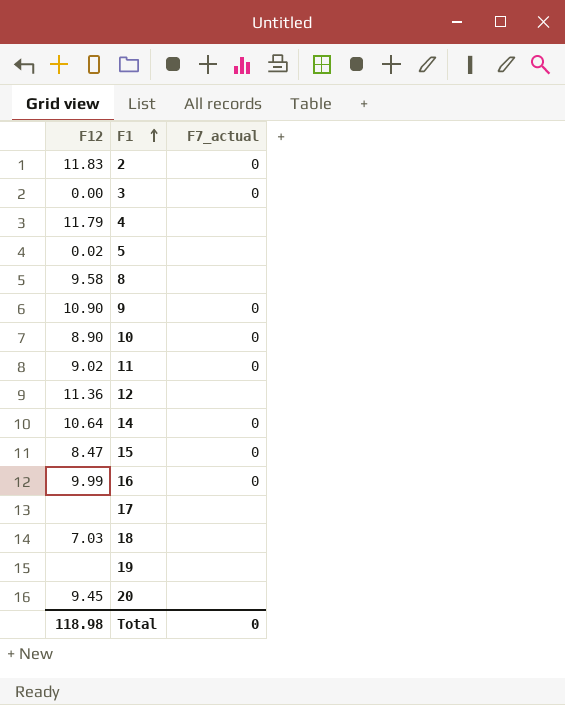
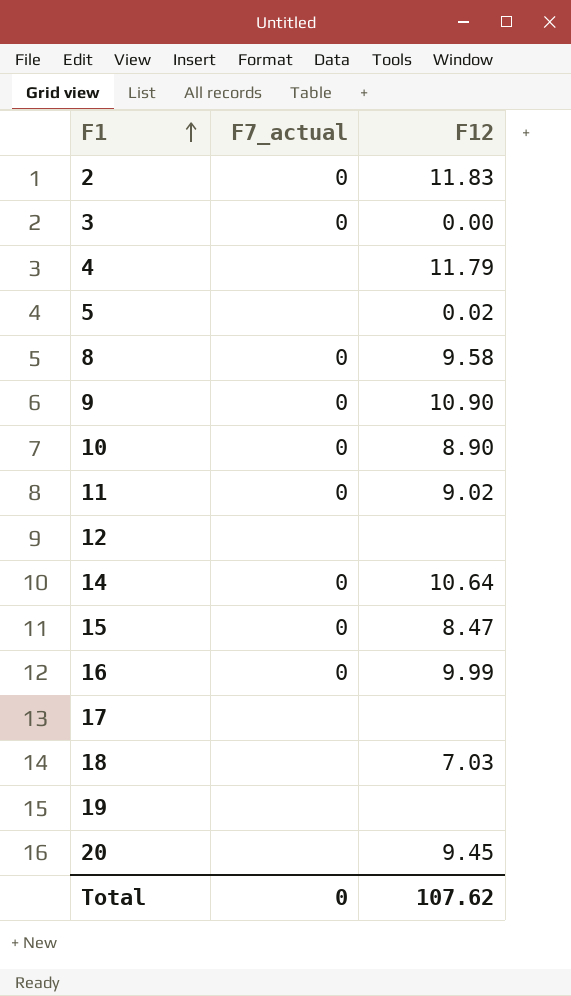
column F12 | position: 1 -> 3
8 | F7_actual: none -> 0
12 | F12: 11.36 -> none
Total | F12: 118.98 -> 107.62

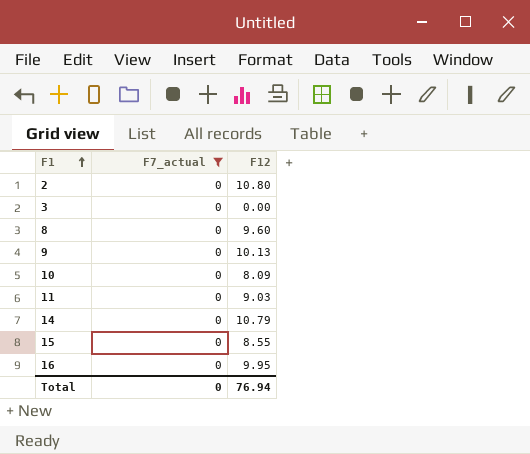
filter: none -> F7_actual = 0
2 | F12: 11.83 -> 10.80
8 | F12: 9.58 -> 9.60
9 | F12: 10.90 -> 10.13
10 | F12: 8.90 -> 8.09
11 | F12: 9.02 -> 9.03
14 | F12: 10.64 -> 10.79
15 | F12: 8.47 -> 8.55
16 | F12: 9.99 -> 9.95
Total | F12: 107.62 -> 76.94

